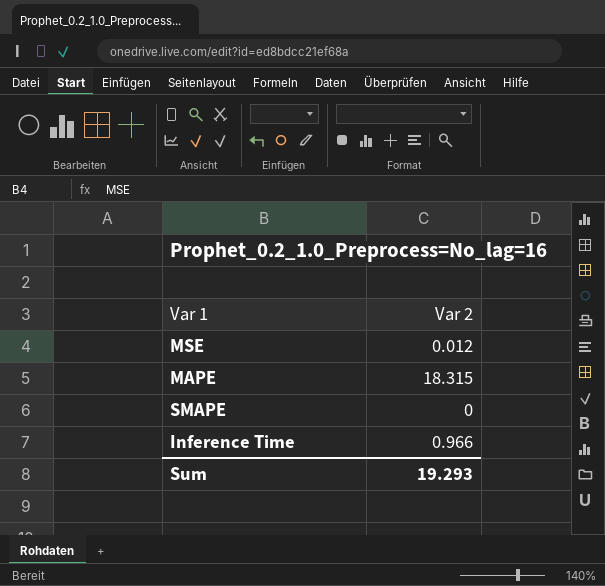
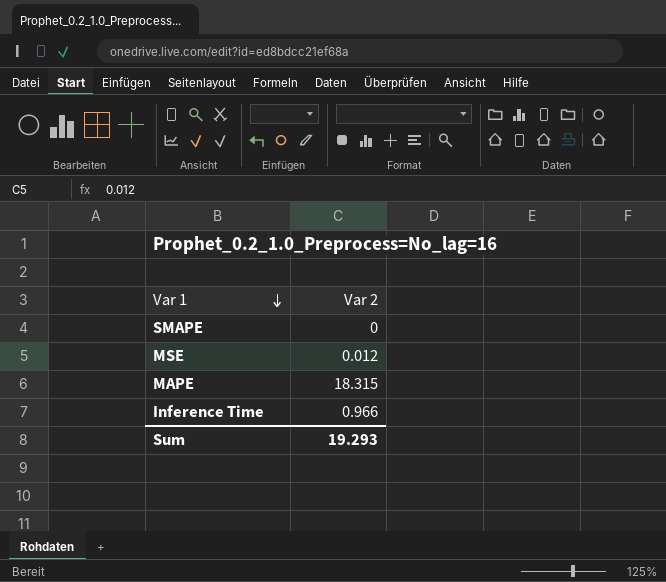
row order: none -> Var 1 descending

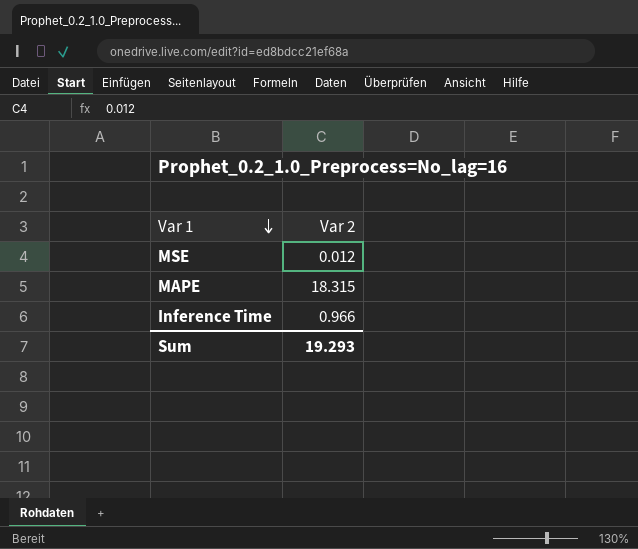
row SMAPE: 0 -> none

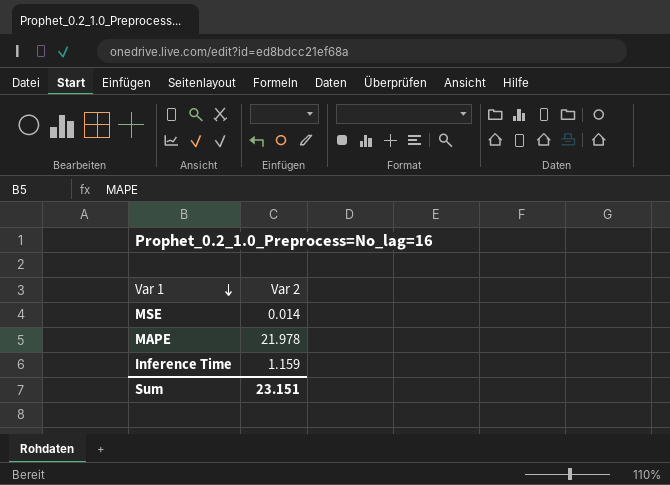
MSE | Var 2: 0.012 -> 0.014
MAPE | Var 2: 18.315 -> 21.978
Inference Time | Var 2: 0.966 -> 1.159
Sum | Var 2: 19.293 -> 23.151

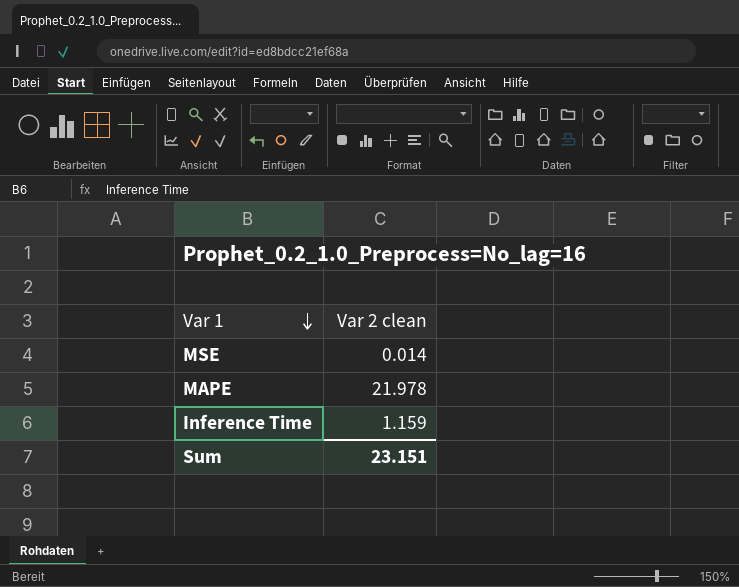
column name: Var 2 -> Var 2 clean

